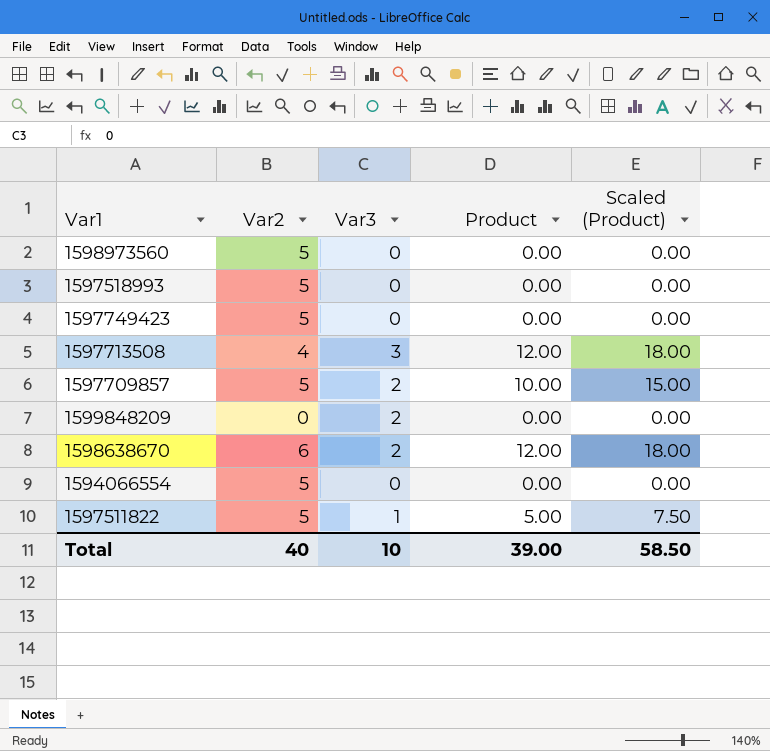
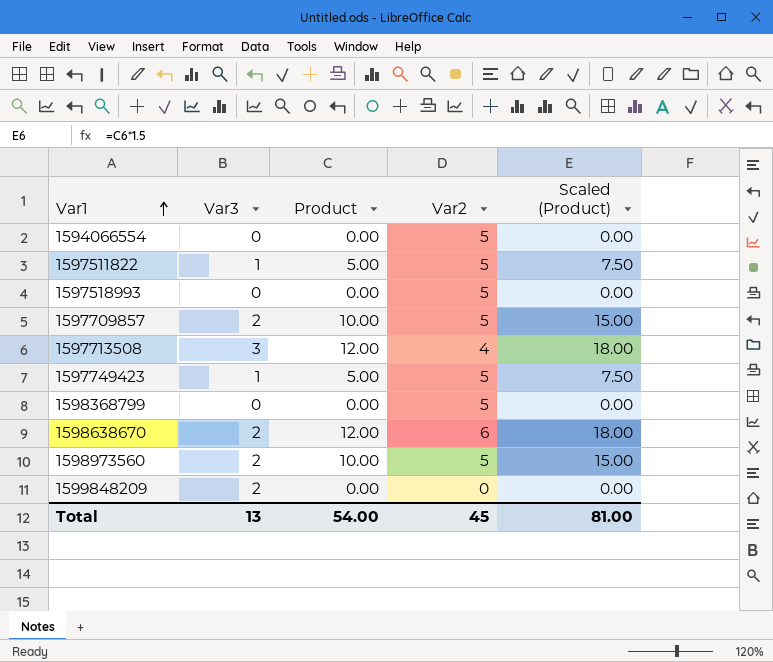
row order: none -> Var1 ascending
column Var2 | position: 2 -> 4
1597749423 | Var3: 0 -> 1
1597749423 | Product: 0.00 -> 5.00
1597749423 | Scaled (Product): 0.00 -> 7.50
row 1598368799: none -> 0 | 0.00 | 5 | 0.00
1598973560 | Var3: 0 -> 2
1598973560 | Product: 0.00 -> 10.00
1598973560 | Scaled (Product): 0.00 -> 15.00
Total | Var3: 10 -> 13
Total | Product: 39.00 -> 54.00
Total | Var2: 40 -> 45
Total | Scaled (Product): 58.50 -> 81.00

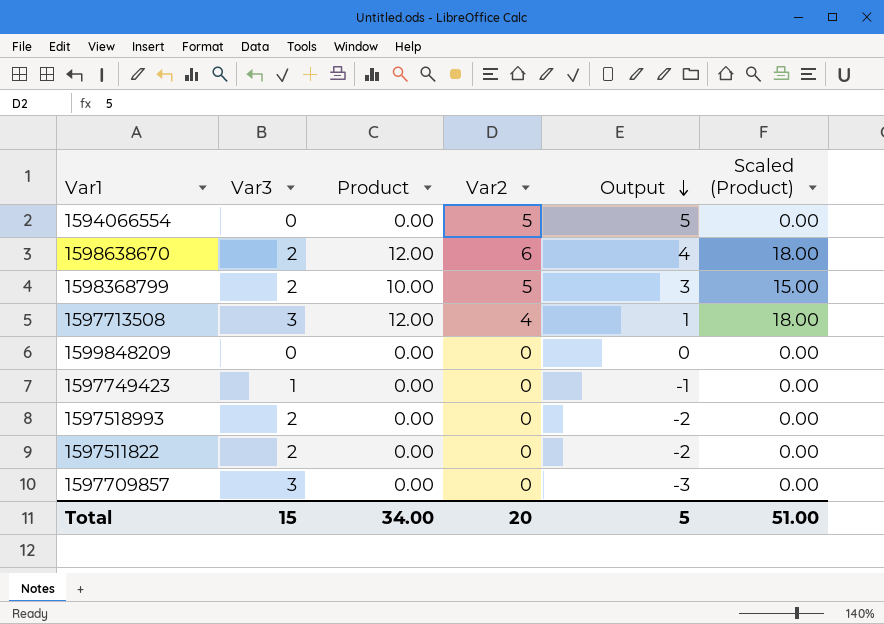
row order: Var1 ascending -> Output descending
column Output | formula: none -> [Var2] - [Var3]
row 1598973560: 2 | 10.00 | 5 | 15.00 -> none
1598368799 | Var3: 0 -> 2
1598368799 | Product: 0.00 -> 10.00
1598368799 | Scaled (Product): 0.00 -> 15.00
1599848209 | Var3: 2 -> 0
1597749423 | Product: 5.00 -> 0.00
1597749423 | Var2: 5 -> 0
1597749423 | Scaled (Product): 7.50 -> 0.00
1597518993 | Var3: 0 -> 2
1597518993 | Var2: 5 -> 0
1597511822 | Var3: 1 -> 2
1597511822 | Product: 5.00 -> 0.00
1597511822 | Var2: 5 -> 0
1597511822 | Scaled (Product): 7.50 -> 0.00
1597709857 | Var3: 2 -> 3
1597709857 | Product: 10.00 -> 0.00
1597709857 | Var2: 5 -> 0
1597709857 | Scaled (Product): 15.00 -> 0.00
Total | Var3: 13 -> 15
Total | Product: 54.00 -> 34.00
Total | Var2: 45 -> 20
Total | Scaled (Product): 81.00 -> 51.00

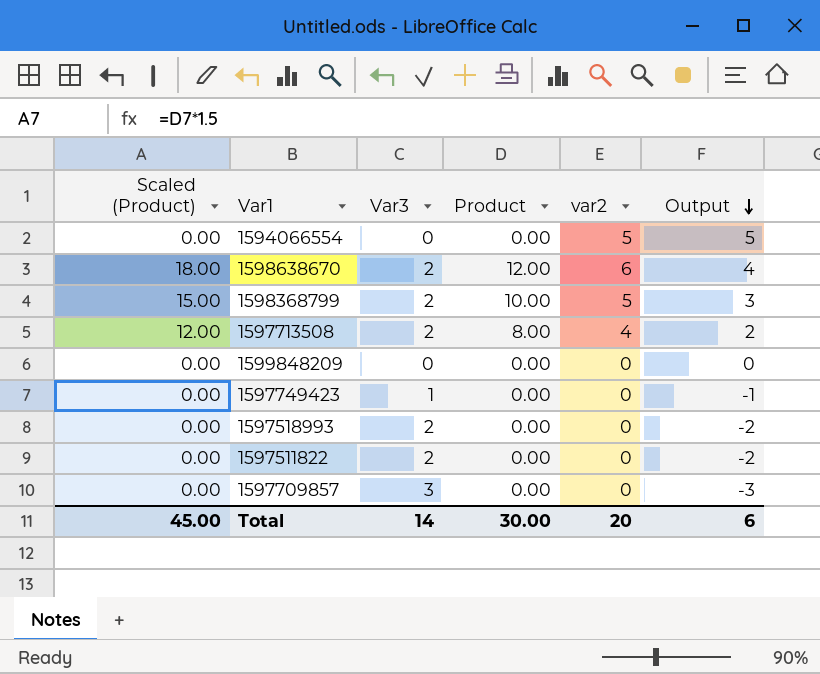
column Scaled (Product) | position: 6 -> 1
column name: Var2 -> var2
1597713508 | Scaled (Product): 18.00 -> 12.00
1597713508 | Var3: 3 -> 2
1597713508 | Product: 12.00 -> 8.00
1597713508 | Output: 1 -> 2
Total | Scaled (Product): 51.00 -> 45.00
Total | Var3: 15 -> 14
Total | Product: 34.00 -> 30.00
Total | Output: 5 -> 6

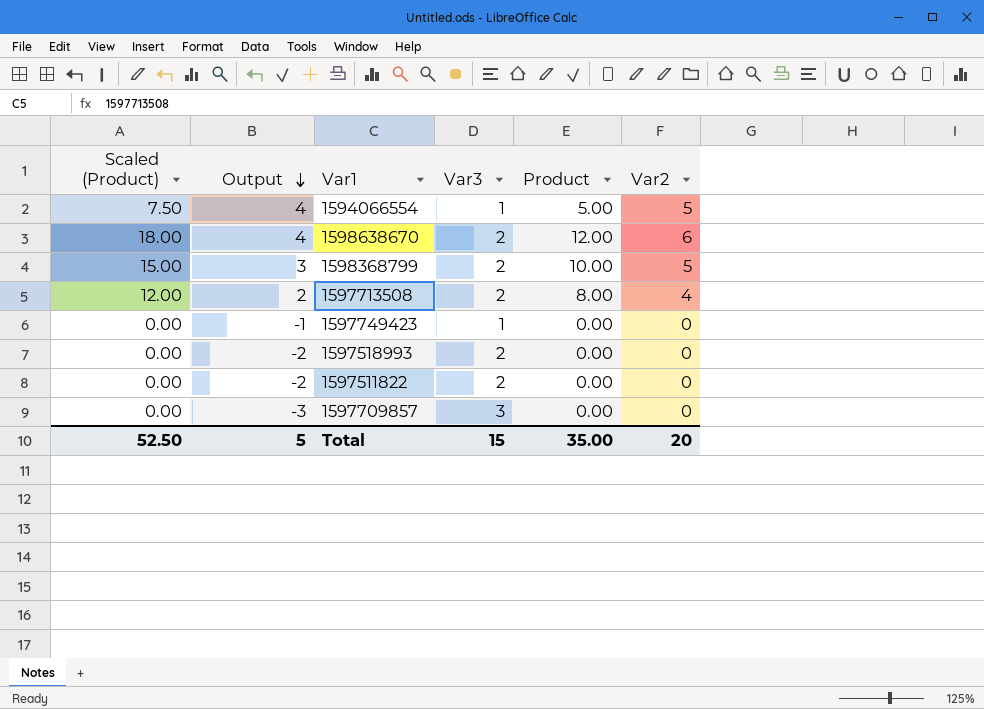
column Output | position: 6 -> 2
column name: var2 -> Var2
row 1599848209: 0.00 | 0 | 0.00 | 0 | 0 -> none
1594066554 | Scaled (Product): 0.00 -> 7.50
1594066554 | Output: 5 -> 4
1594066554 | Var3: 0 -> 1
1594066554 | Product: 0.00 -> 5.00
Total | Scaled (Product): 45.00 -> 52.50
Total | Output: 6 -> 5
Total | Var3: 14 -> 15
Total | Product: 30.00 -> 35.00

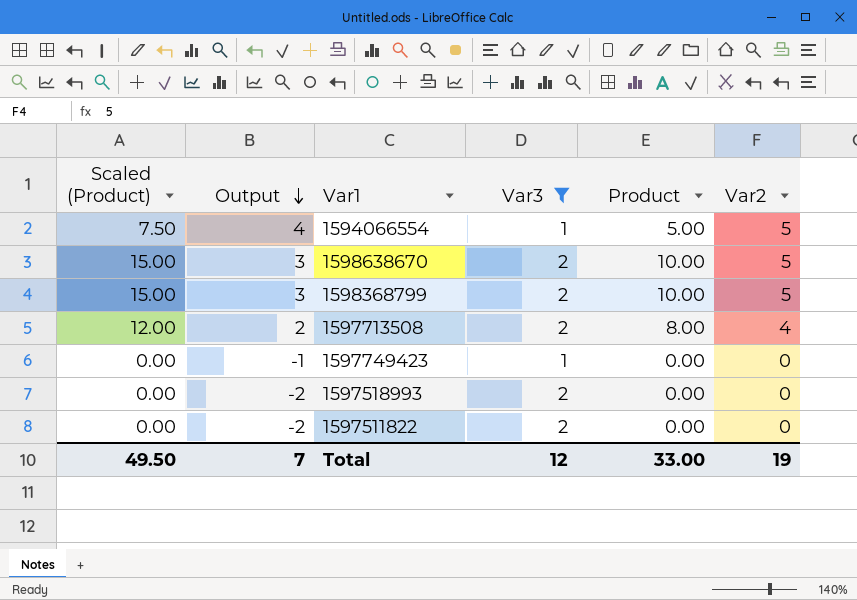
filter: none -> Var3 != 3
1598638670 | Scaled (Product): 18.00 -> 15.00
1598638670 | Output: 4 -> 3
1598638670 | Product: 12.00 -> 10.00
1598638670 | Var2: 6 -> 5
Total | Scaled (Product): 52.50 -> 49.50
Total | Output: 5 -> 7
Total | Var3: 15 -> 12
Total | Product: 35.00 -> 33.00
Total | Var2: 20 -> 19

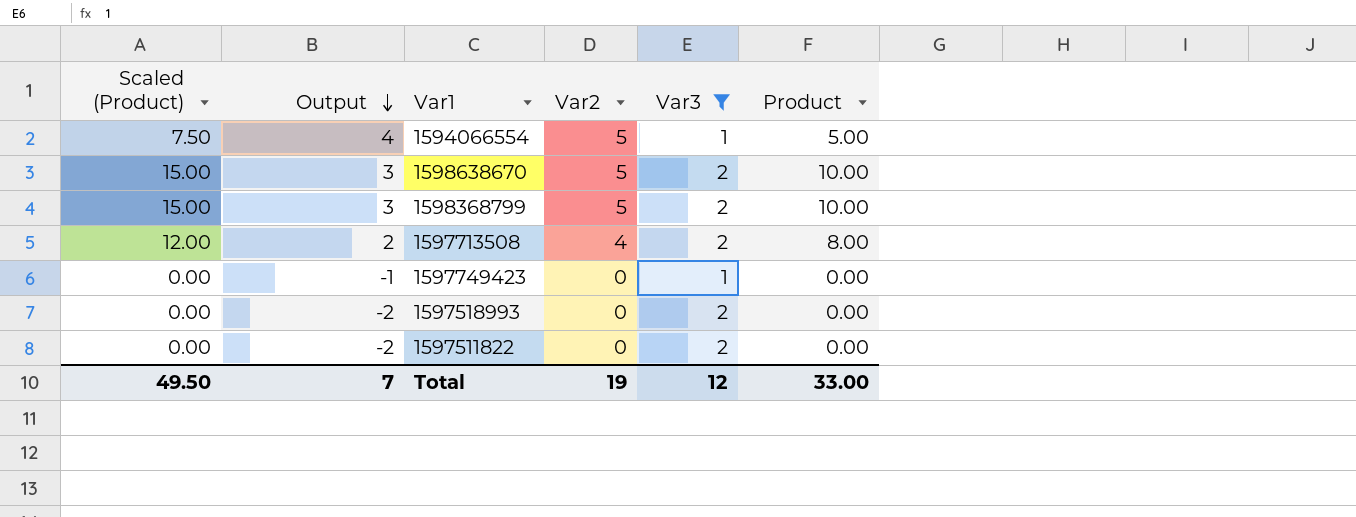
column Var2 | position: 6 -> 4

